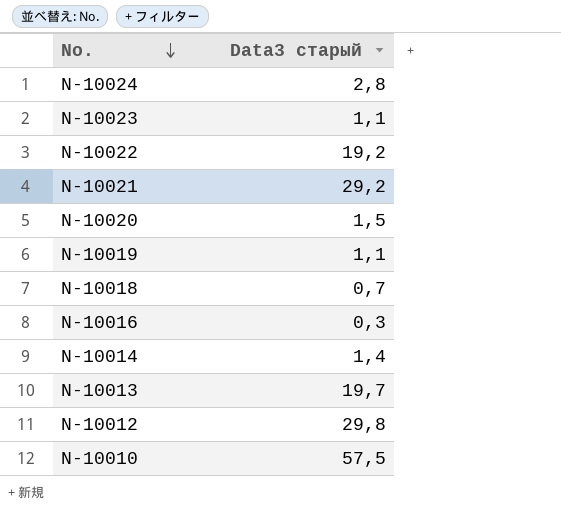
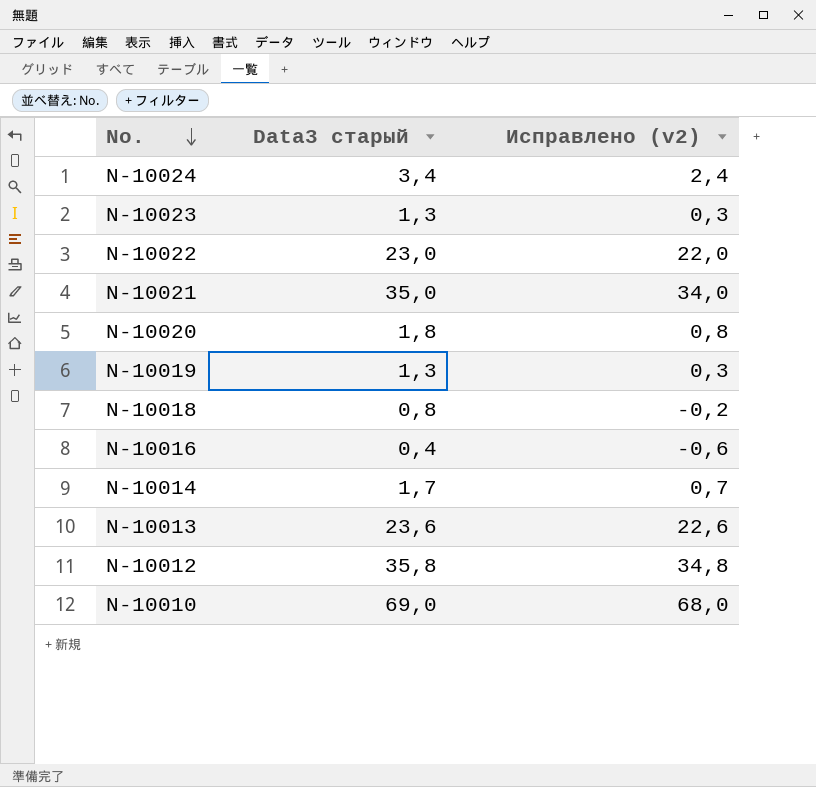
column Исправлено (v2) | formula: none -> [Data3 старый] - 1
N-10024 | Data3 старый: 2,8 -> 3,4
N-10023 | Data3 старый: 1,1 -> 1,3
N-10022 | Data3 старый: 19,2 -> 23,0
N-10021 | Data3 старый: 29,2 -> 35,0
N-10020 | Data3 старый: 1,5 -> 1,8
N-10019 | Data3 старый: 1,1 -> 1,3
N-10018 | Data3 старый: 0,7 -> 0,8
N-10016 | Data3 старый: 0,3 -> 0,4
N-10014 | Data3 старый: 1,4 -> 1,7
N-10013 | Data3 старый: 19,7 -> 23,6
N-10012 | Data3 старый: 29,8 -> 35,8
N-10010 | Data3 старый: 57,5 -> 69,0

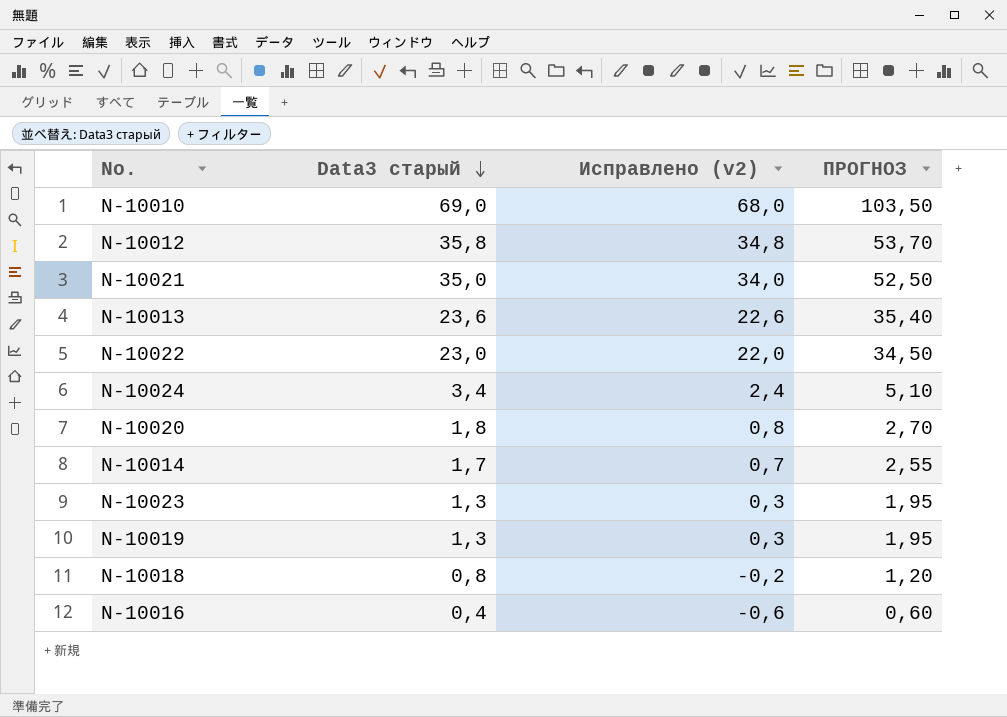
row order: No. descending -> Data3 старый descending
column ПРОГНОЗ | formula: none -> [Data3 старый] * 1,5

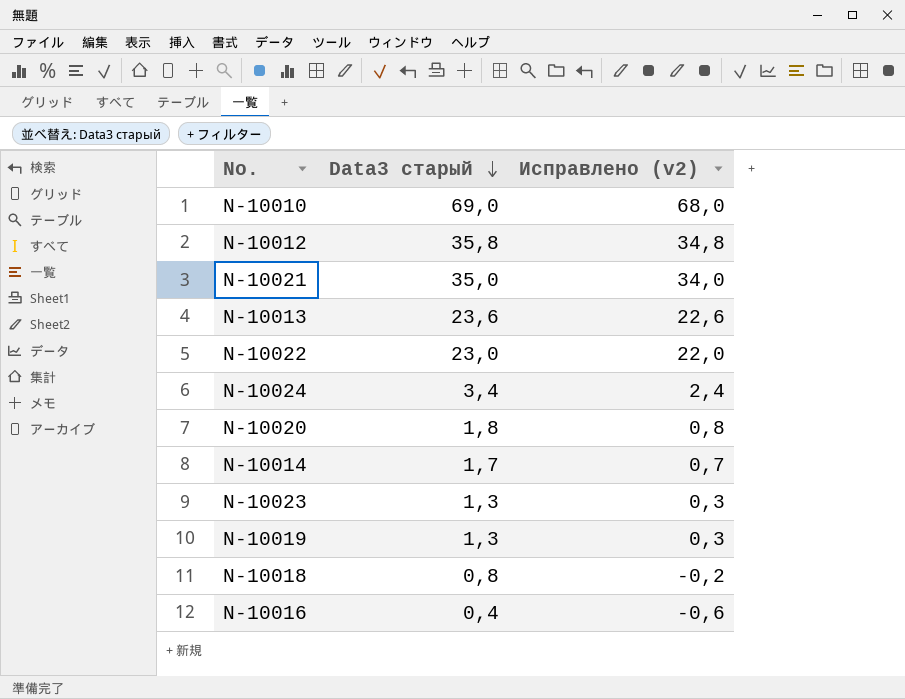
column ПРОГНОЗ | formula: [Data3 старый] * 1,5 -> none

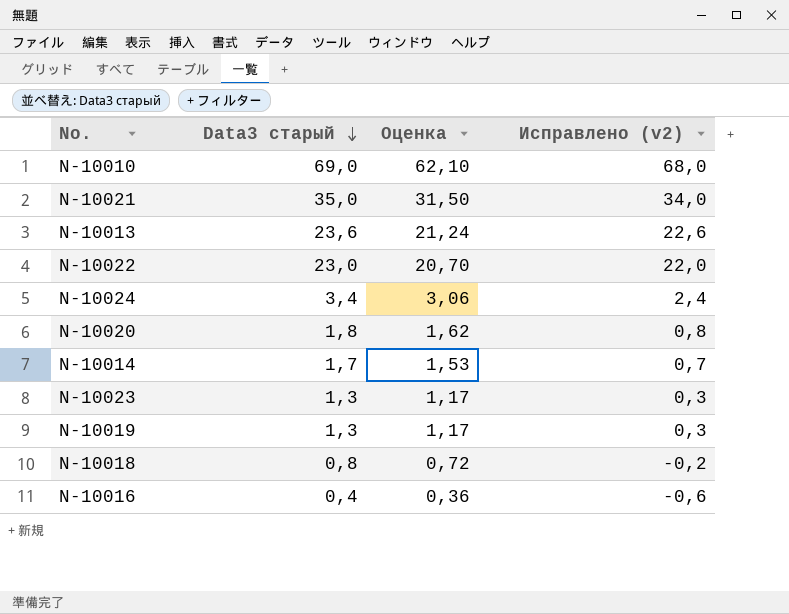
column Оценка | formula: none -> [Data3 старый] * 0,9
row N-10012: 35,8 | 34,8 -> none

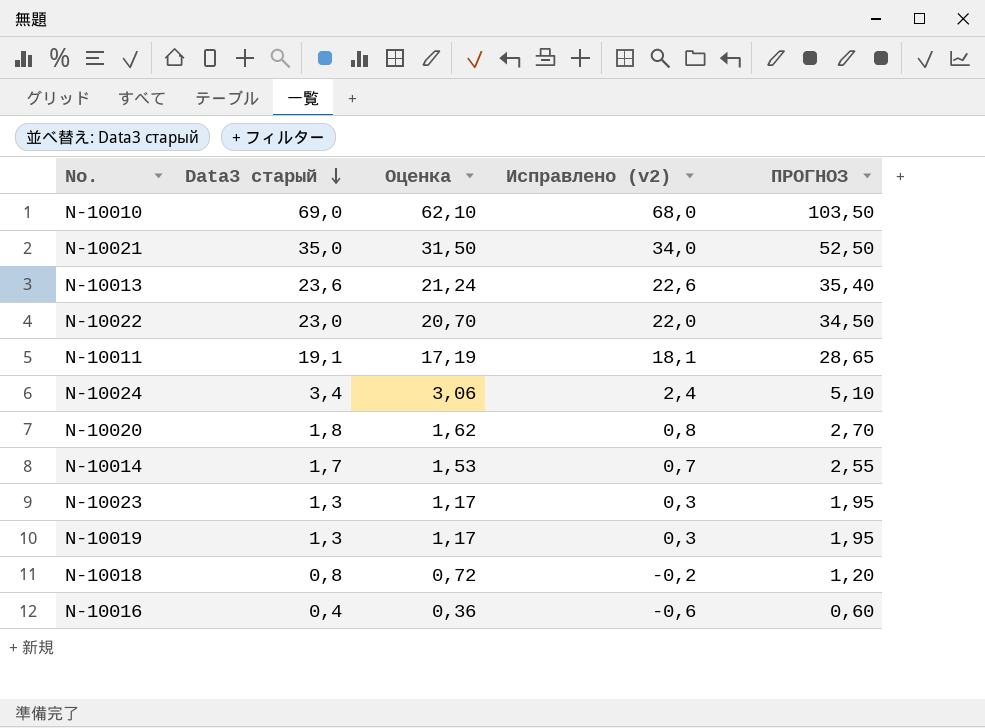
column ПРОГНОЗ | formula: none -> [Data3 старый] * 1,5
row N-10011: none -> 19,1 | 17,19 | 18,1 | 28,65

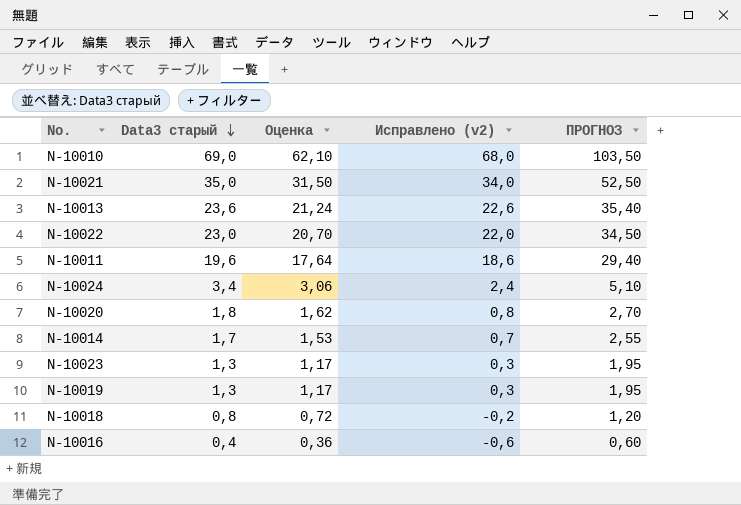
N-10011 | Data3 старый: 19,1 -> 19,6
N-10011 | Оценка: 17,19 -> 17,64
N-10011 | Исправлено (v2): 18,1 -> 18,6
N-10011 | ПРОГНОЗ: 28,65 -> 29,40

